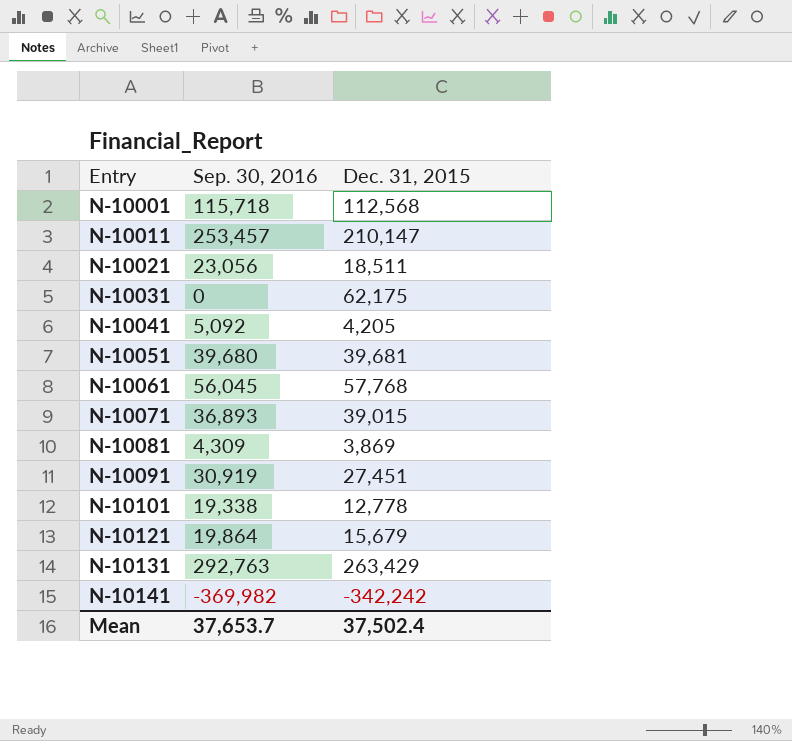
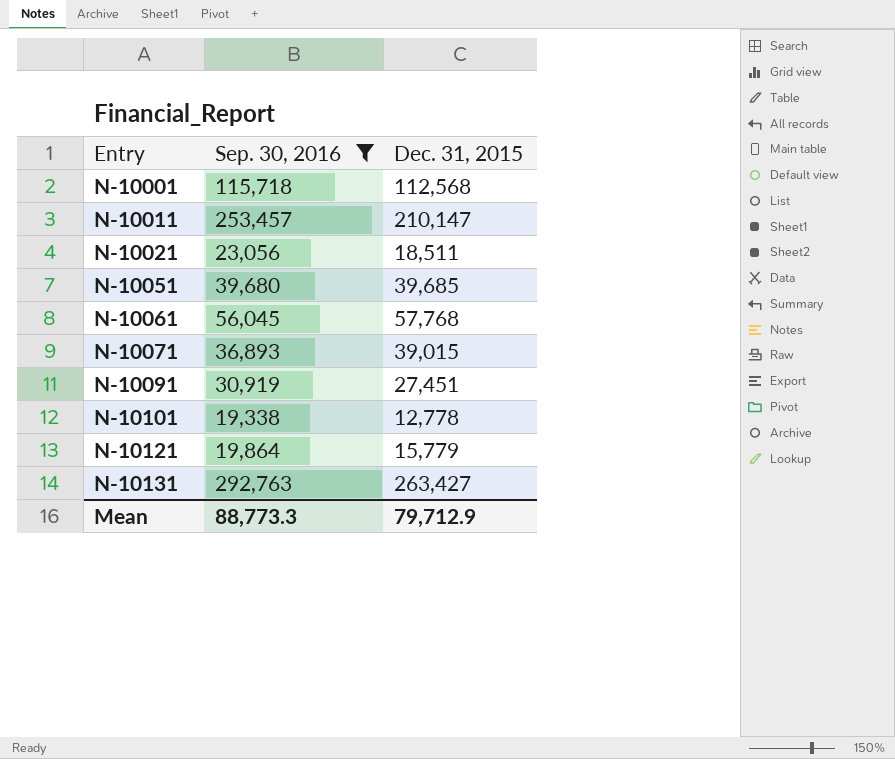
filter: none -> Sep. 30, 2016 >= 19,338
N-10051 | Dec. 31, 2015: 39,681 -> 39,685
N-10121 | Dec. 31, 2015: 15,679 -> 15,779
N-10131 | Dec. 31, 2015: 263,429 -> 263,427
Mean | Sep. 30, 2016: 37,653.7 -> 88,773.3
Mean | Dec. 31, 2015: 37,502.4 -> 79,712.9

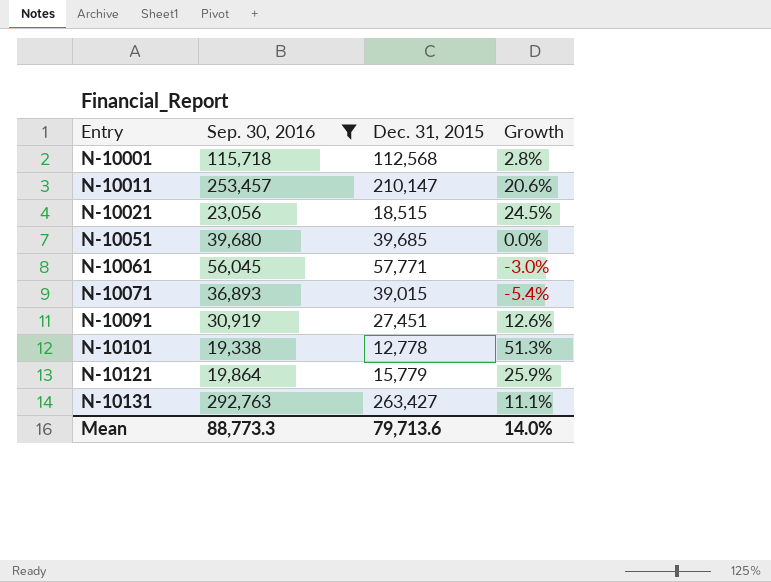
column Growth | formula: none -> ([Sep. 30, 2016] - [Dec. 31, 2015]) / [Dec. 31, 2015]
N-10021 | Dec. 31, 2015: 18,511 -> 18,515
N-10061 | Dec. 31, 2015: 57,768 -> 57,771
Mean | Dec. 31, 2015: 79,712.9 -> 79,713.6

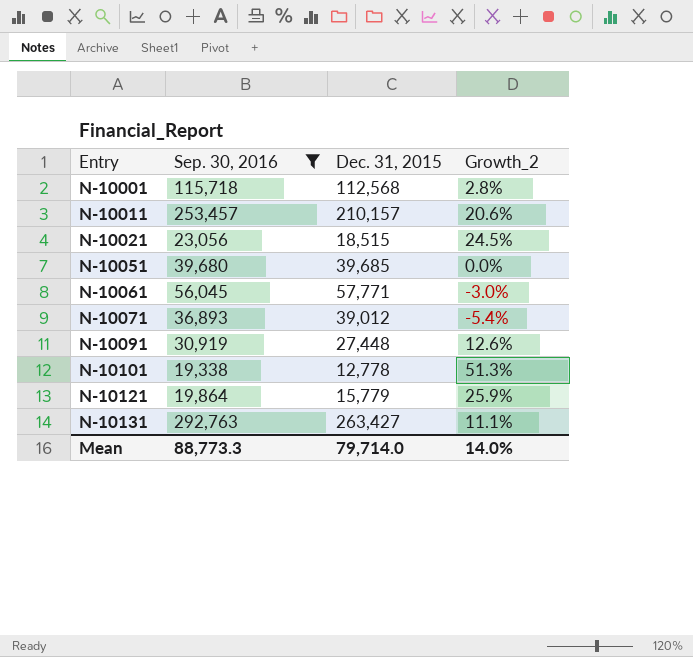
column name: Growth -> Growth_2
N-10011 | Dec. 31, 2015: 210,147 -> 210,157
N-10071 | Dec. 31, 2015: 39,015 -> 39,012
N-10091 | Dec. 31, 2015: 27,451 -> 27,448
Mean | Dec. 31, 2015: 79,713.6 -> 79,714.0

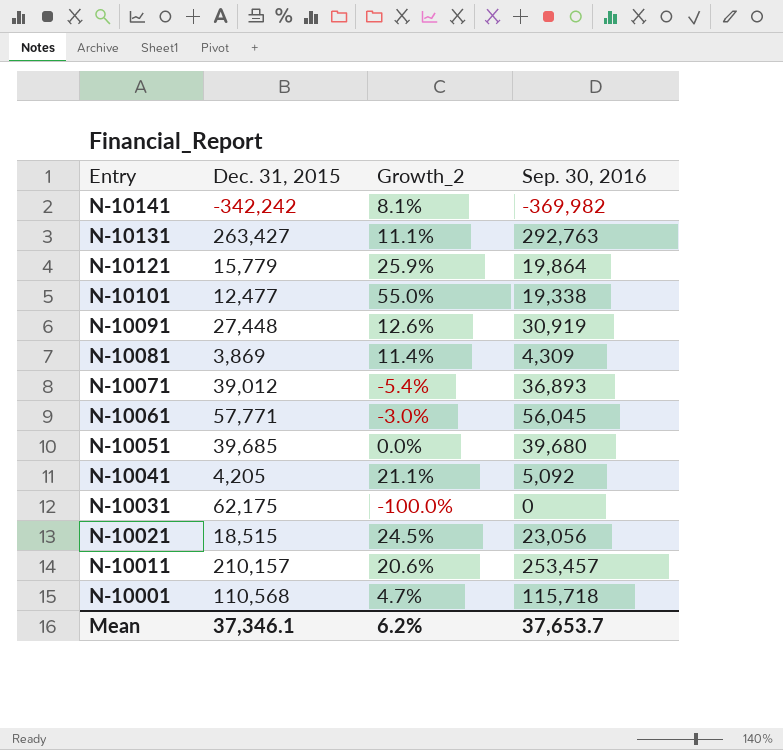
filter: Sep. 30, 2016 >= 19,338 -> none
row order: Entry ascending -> Entry descending
column Sep. 30, 2016 | position: 2 -> 4
N-10101 | Dec. 31, 2015: 12,778 -> 12,477
N-10101 | Growth_2: 51.3% -> 55.0%
N-10001 | Dec. 31, 2015: 112,568 -> 110,568
N-10001 | Growth_2: 2.8% -> 4.7%
Mean | Dec. 31, 2015: 79,714.0 -> 37,346.1
Mean | Growth_2: 14.0% -> 6.2%
Mean | Sep. 30, 2016: 88,773.3 -> 37,653.7

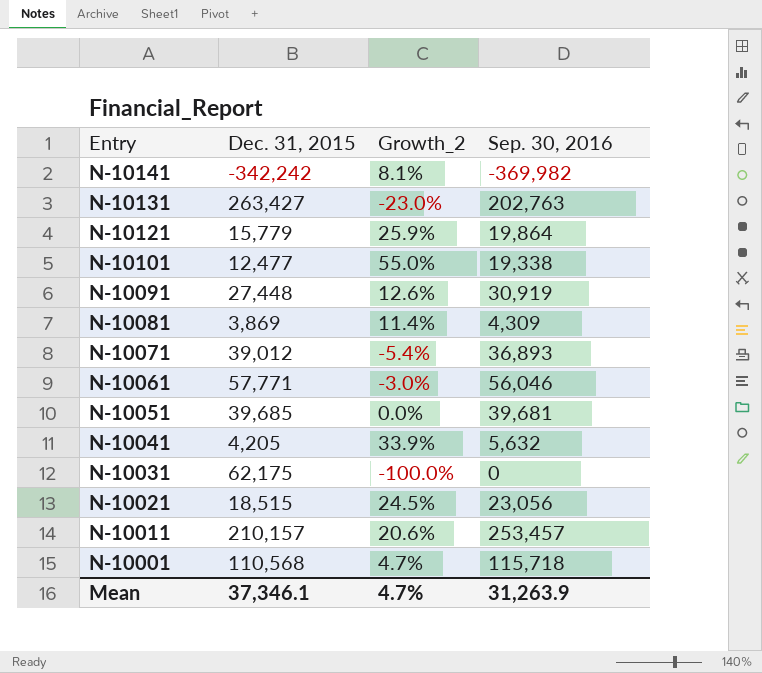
N-10131 | Growth_2: 11.1% -> -23.0%
N-10131 | Sep. 30, 2016: 292,763 -> 202,763
N-10061 | Sep. 30, 2016: 56,045 -> 56,046
N-10051 | Sep. 30, 2016: 39,680 -> 39,681
N-10041 | Growth_2: 21.1% -> 33.9%
N-10041 | Sep. 30, 2016: 5,092 -> 5,632
Mean | Growth_2: 6.2% -> 4.7%
Mean | Sep. 30, 2016: 37,653.7 -> 31,263.9

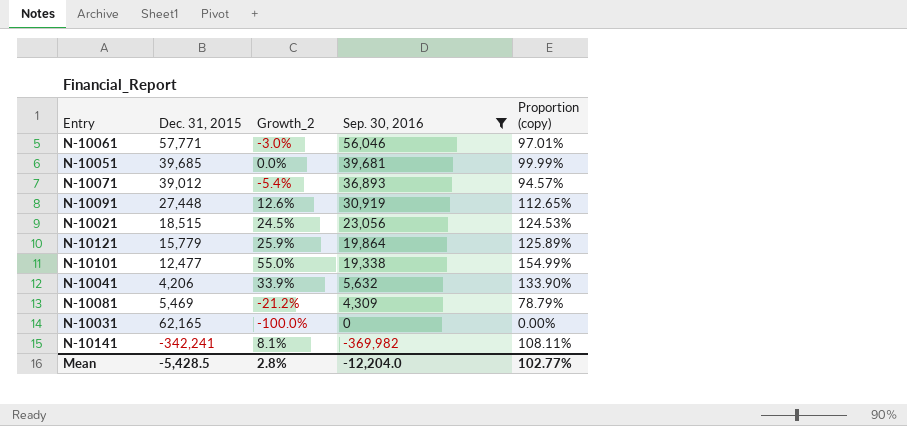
filter: none -> Sep. 30, 2016 <= 56,046
row order: Entry descending -> Sep. 30, 2016 descending
column Proportion (copy) | formula: none -> [Sep. 30, 2016] / [Dec. 31, 2015]
N-10041 | Dec. 31, 2015: 4,205 -> 4,206
N-10081 | Dec. 31, 2015: 3,869 -> 5,469
N-10081 | Growth_2: 11.4% -> -21.2%
N-10031 | Dec. 31, 2015: 62,175 -> 62,165
N-10141 | Dec. 31, 2015: -342,242 -> -342,241
Mean | Dec. 31, 2015: 37,346.1 -> -5,428.5
Mean | Growth_2: 4.7% -> 2.8%
Mean | Sep. 30, 2016: 31,263.9 -> -12,204.0

